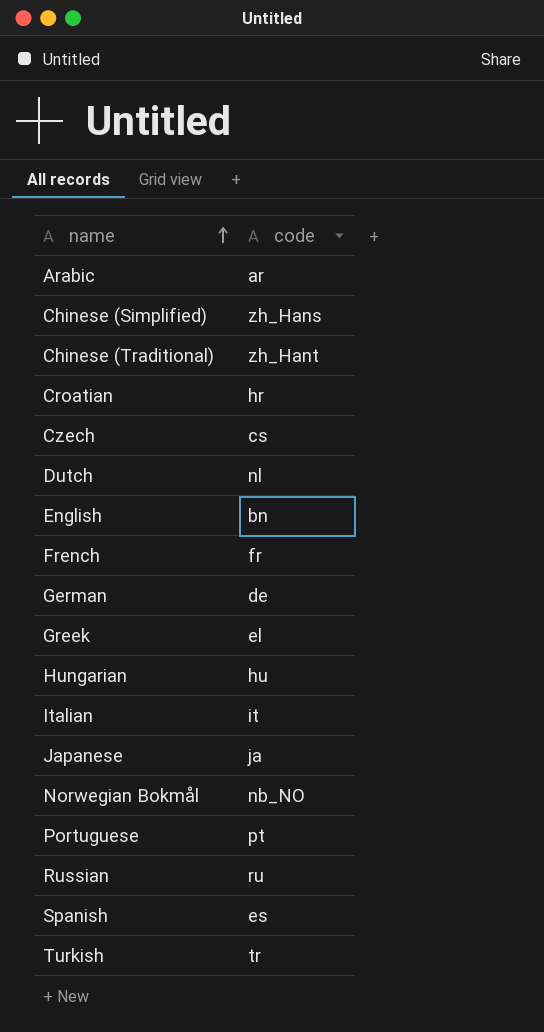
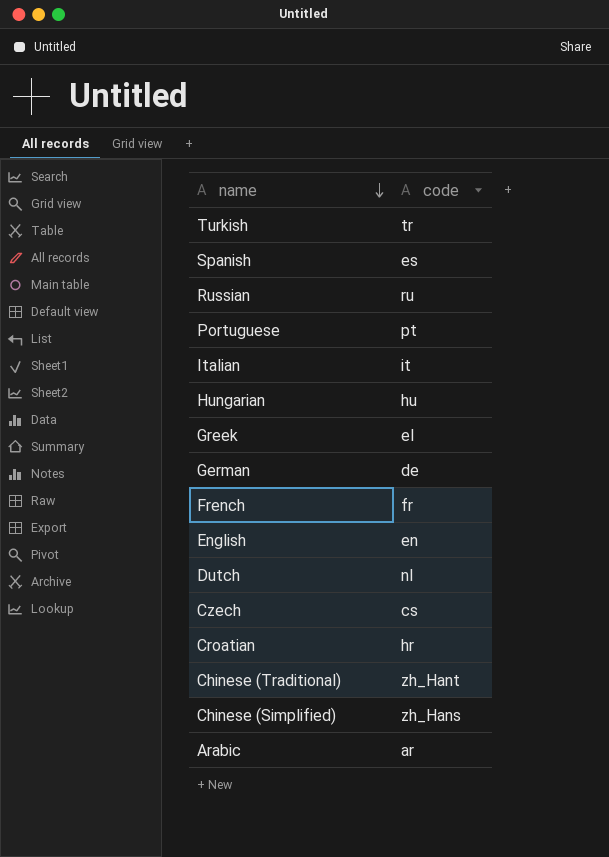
row order: name ascending -> name descending
row Japanese: ja -> none
row Norwegian Bokmål: nb_NO -> none
English | code: bn -> en

